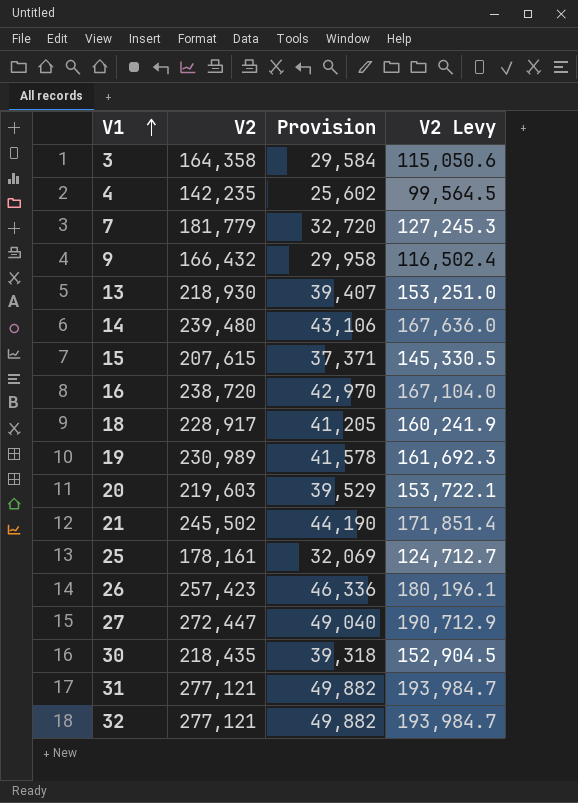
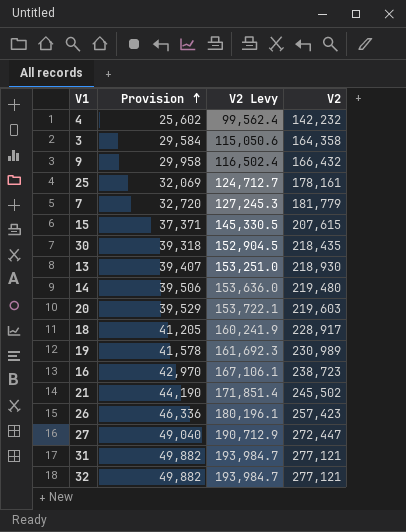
row order: V1 ascending -> Provision ascending
column V2 | position: 2 -> 4
4 | V2 Levy: 99,564.5 -> 99,562.4
4 | V2: 142,235 -> 142,232
14 | Provision: 43,106 -> 39,506
14 | V2 Levy: 167,636.0 -> 153,636.0
14 | V2: 239,480 -> 219,480
16 | V2 Levy: 167,104.0 -> 167,106.1
16 | V2: 238,720 -> 238,723

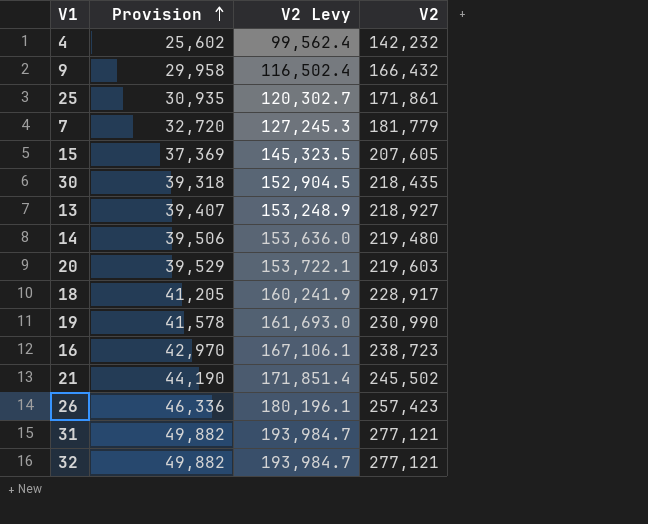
row 3: 29,584 | 115,050.6 | 164,358 -> none
row 27: 49,040 | 190,712.9 | 272,447 -> none
25 | Provision: 32,069 -> 30,935
25 | V2 Levy: 124,712.7 -> 120,302.7
25 | V2: 178,161 -> 171,861
15 | Provision: 37,371 -> 37,369
15 | V2 Levy: 145,330.5 -> 145,323.5
15 | V2: 207,615 -> 207,605
13 | V2 Levy: 153,251.0 -> 153,248.9
13 | V2: 218,930 -> 218,927
19 | V2 Levy: 161,692.3 -> 161,693.0
19 | V2: 230,989 -> 230,990

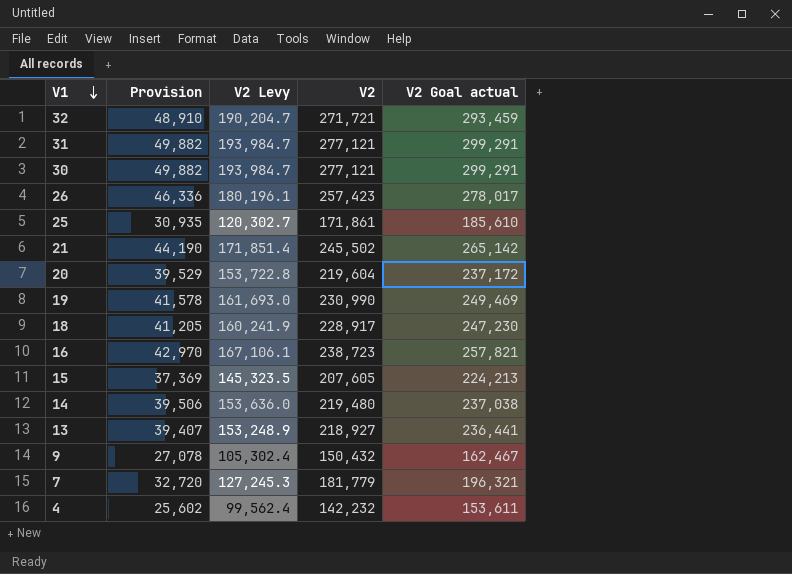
row order: Provision ascending -> V1 descending
column V2 Goal actual | formula: none -> [V2] * 1.08
32 | Provision: 49,882 -> 48,910
32 | V2 Levy: 193,984.7 -> 190,204.7
32 | V2: 277,121 -> 271,721
30 | Provision: 39,318 -> 49,882
30 | V2 Levy: 152,904.5 -> 193,984.7
30 | V2: 218,435 -> 277,121
20 | V2 Levy: 153,722.1 -> 153,722.8
20 | V2: 219,603 -> 219,604
9 | Provision: 29,958 -> 27,078
9 | V2 Levy: 116,502.4 -> 105,302.4
9 | V2: 166,432 -> 150,432

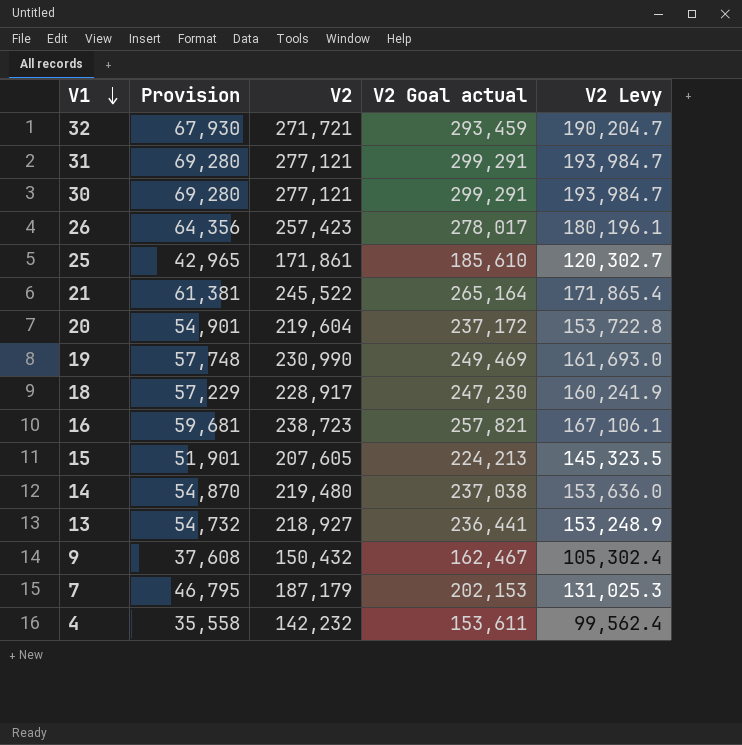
column Provision | formula: [V2] * 0.18 -> [V2] * 0.25
column V2 Levy | position: 3 -> 5
21 | V2: 245,502 -> 245,522
21 | V2 Goal actual: 265,142 -> 265,164
21 | V2 Levy: 171,851.4 -> 171,865.4
7 | V2: 181,779 -> 187,179
7 | V2 Goal actual: 196,321 -> 202,153
7 | V2 Levy: 127,245.3 -> 131,025.3

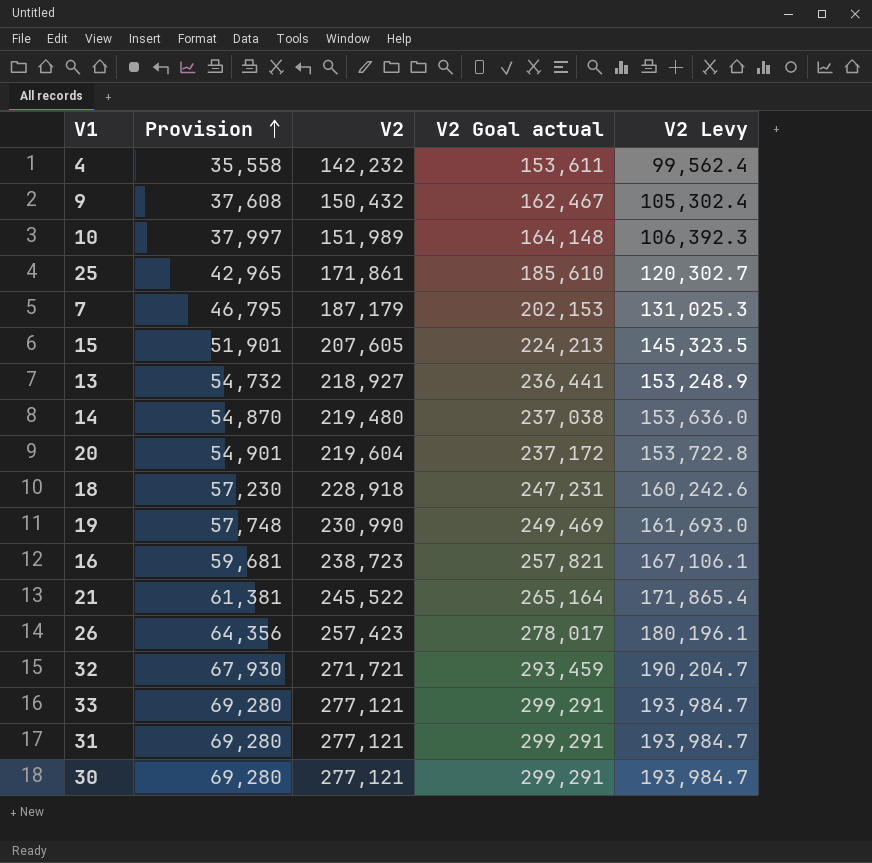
row order: V1 descending -> Provision ascending
row 10: none -> 37,997 | 151,989 | 164,148 | 106,392.3
18 | Provision: 57,229 -> 57,230
18 | V2: 228,917 -> 228,918
18 | V2 Goal actual: 247,230 -> 247,231
18 | V2 Levy: 160,241.9 -> 160,242.6
row 33: none -> 69,280 | 277,121 | 299,291 | 193,984.7

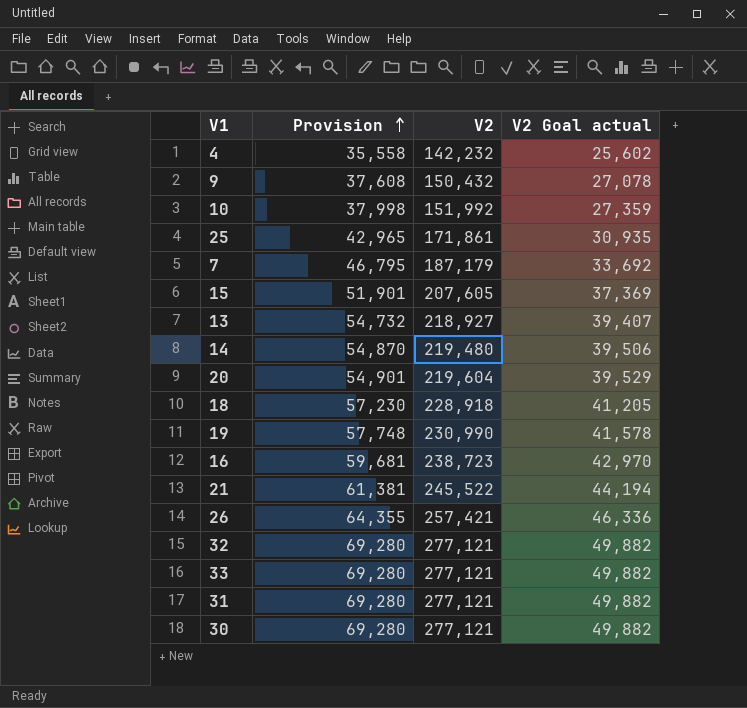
column V2 Levy | formula: [V2] * 0.7 -> none
column V2 Goal actual | formula: [V2] * 1.08 -> [V2] * 0.18
10 | Provision: 37,997 -> 37,998
10 | V2: 151,989 -> 151,992
26 | Provision: 64,356 -> 64,355
26 | V2: 257,423 -> 257,421
32 | Provision: 67,930 -> 69,280
32 | V2: 271,721 -> 277,121

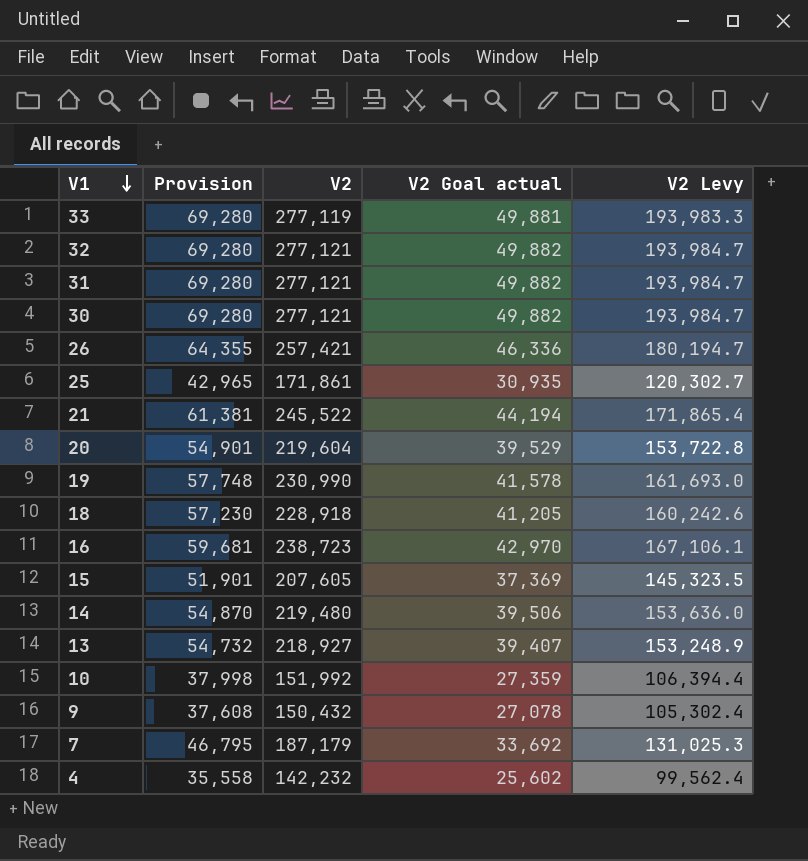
row order: Provision ascending -> V1 descending
column V2 Levy | formula: none -> [V2] * 0.7
33 | V2: 277,121 -> 277,119
33 | V2 Goal actual: 49,882 -> 49,881

